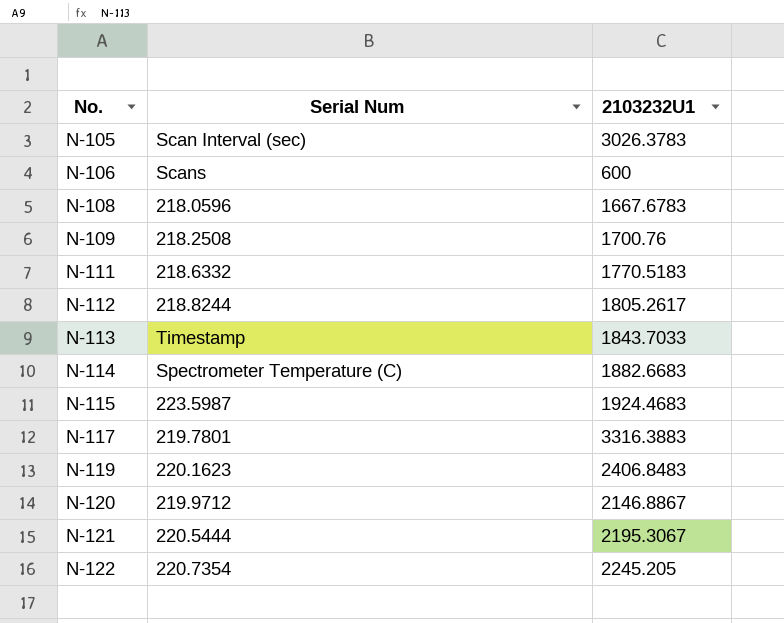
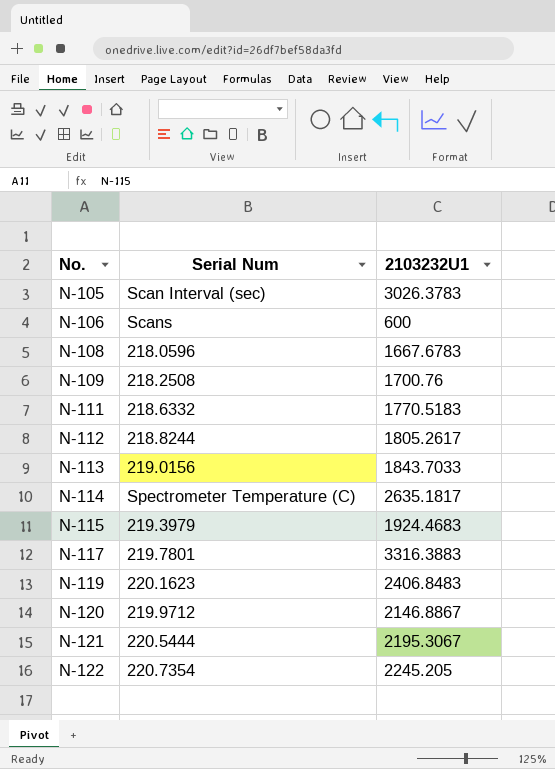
N-113 | Serial Num: Timestamp -> 219.0156
N-114 | 2103232U1: 1882.6683 -> 2635.1817
N-115 | Serial Num: 223.5987 -> 219.3979

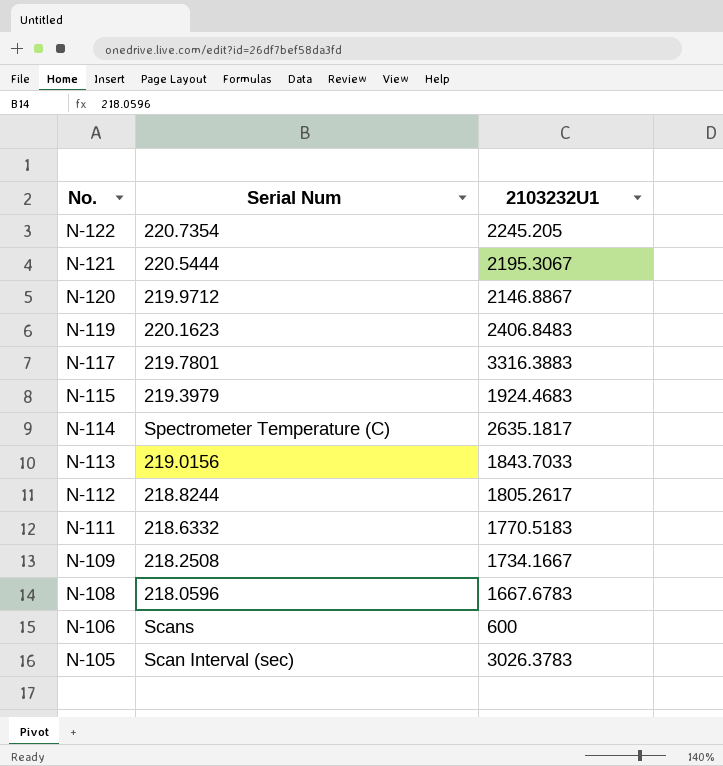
row order: No. ascending -> No. descending
N-109 | 2103232U1: 1700.76 -> 1734.1667

